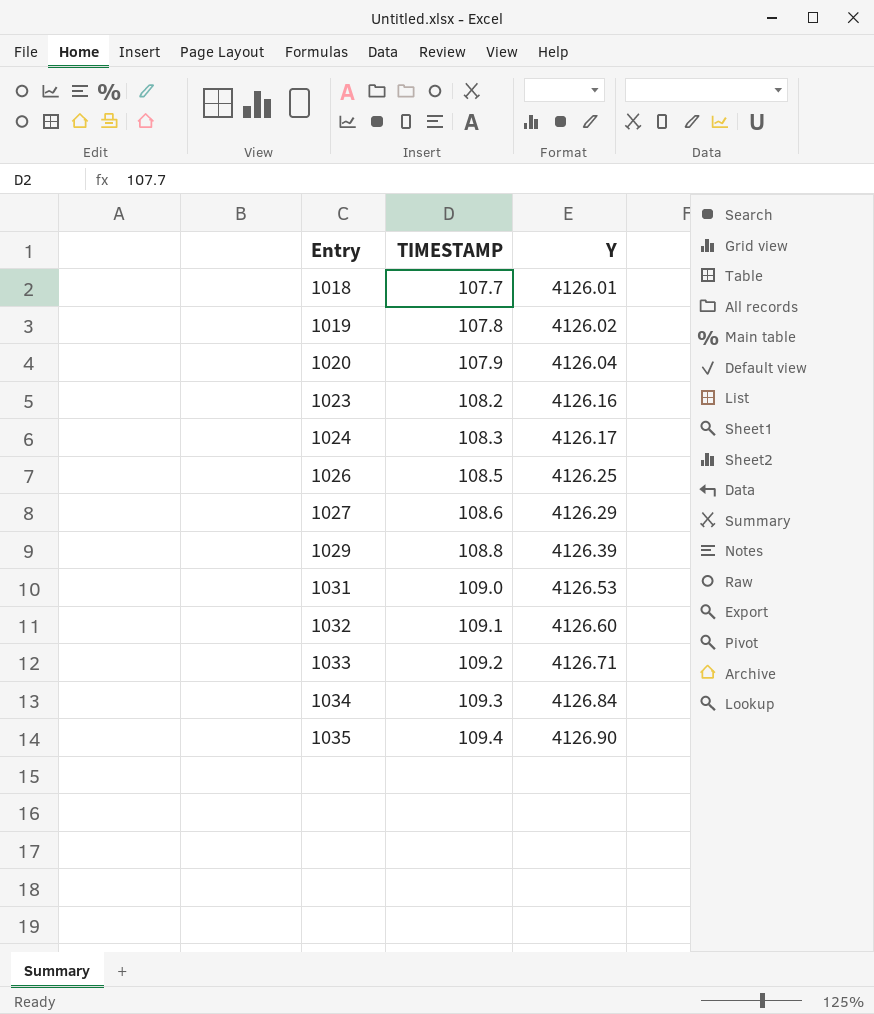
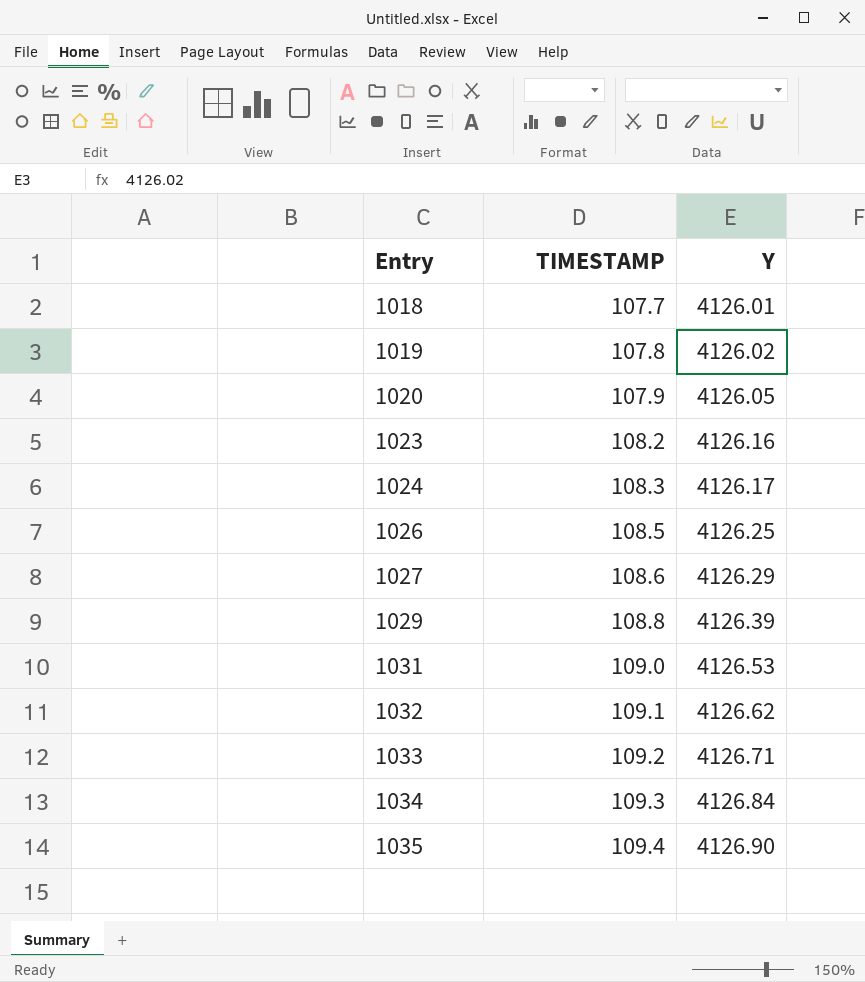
1020 | Y: 4126.04 -> 4126.05
1032 | Y: 4126.60 -> 4126.62

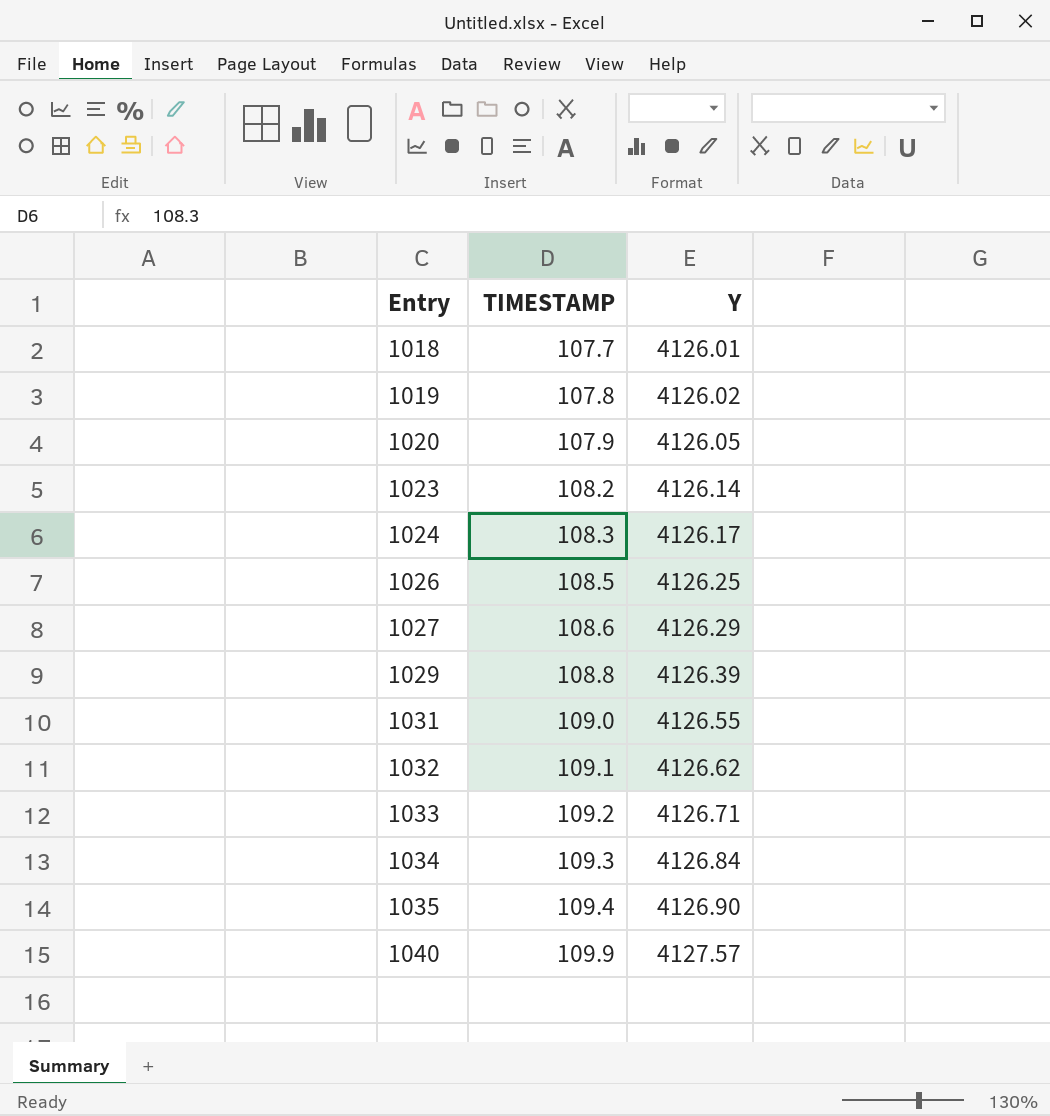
1023 | Y: 4126.16 -> 4126.14
1031 | Y: 4126.53 -> 4126.55
row 1040: none -> 109.9 | 4127.57

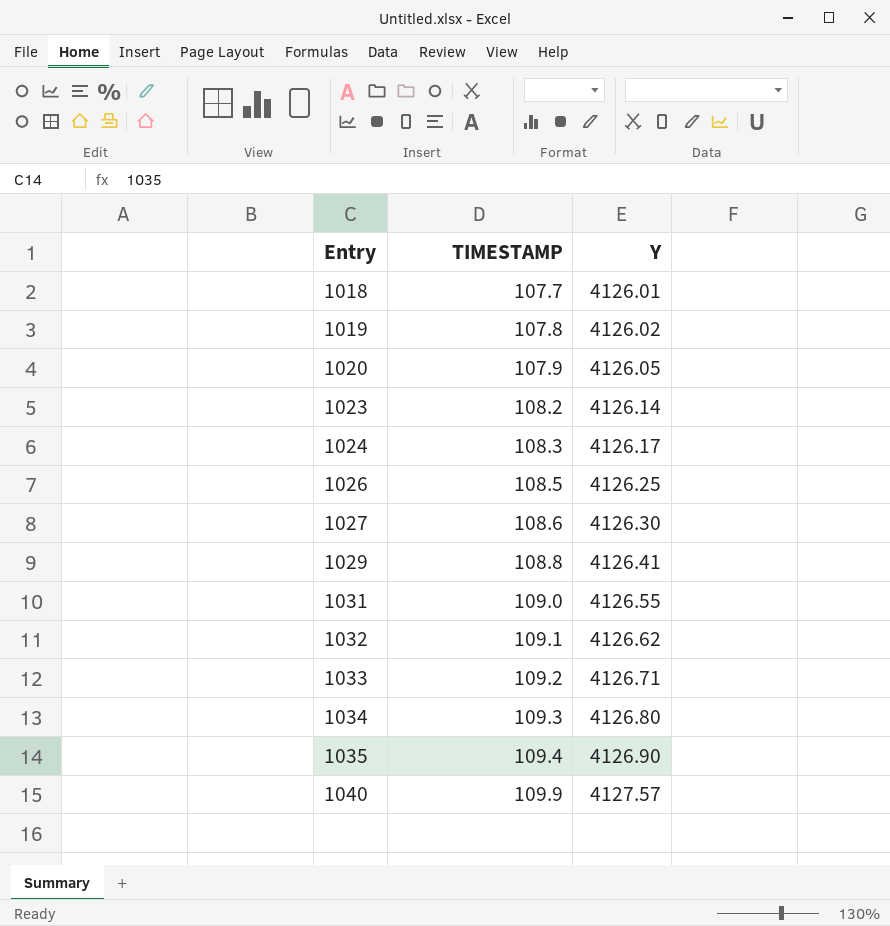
1027 | Y: 4126.29 -> 4126.30
1029 | Y: 4126.39 -> 4126.41
1034 | Y: 4126.84 -> 4126.80

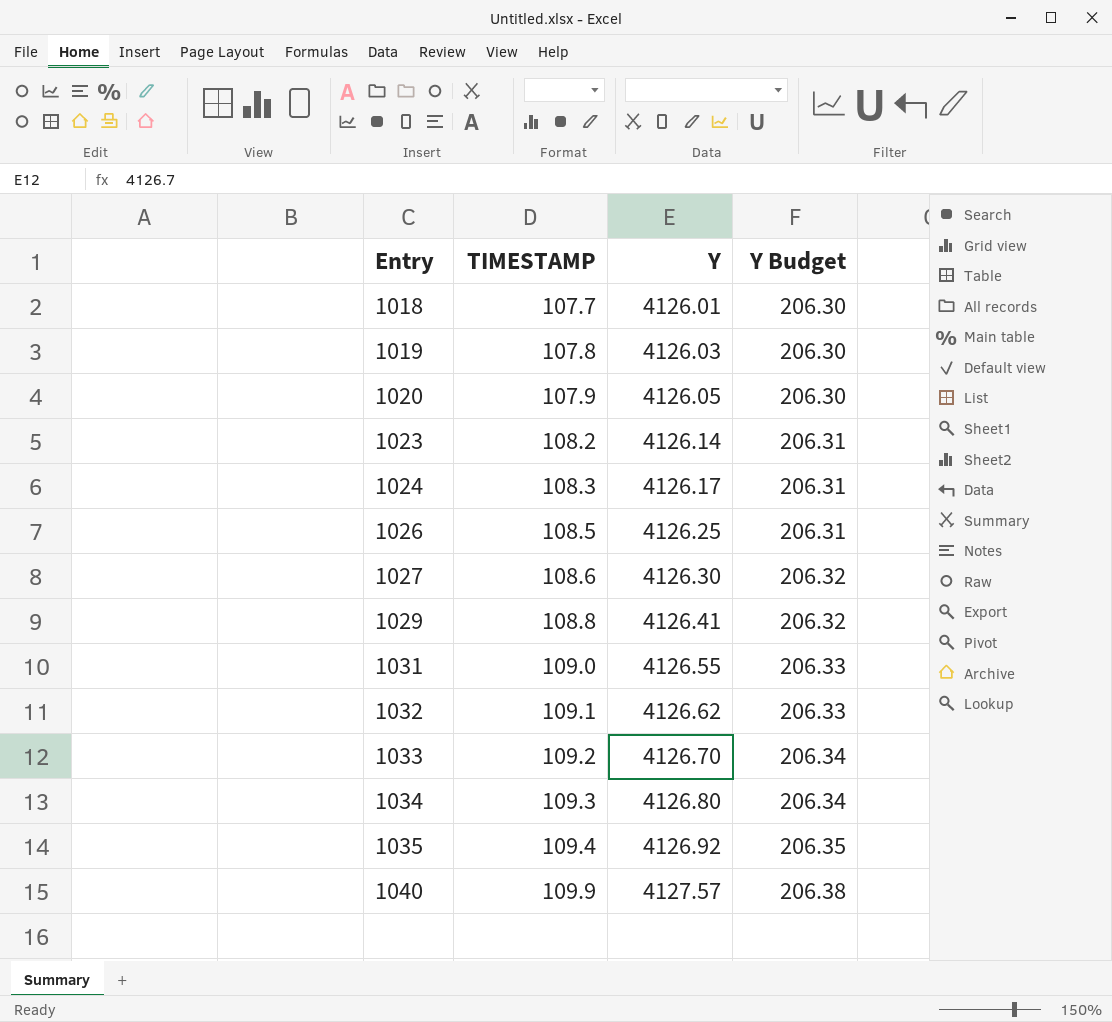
column Y Budget | formula: none -> [Y] * 0.05
1019 | Y: 4126.02 -> 4126.03
1033 | Y: 4126.71 -> 4126.70
1035 | Y: 4126.90 -> 4126.92

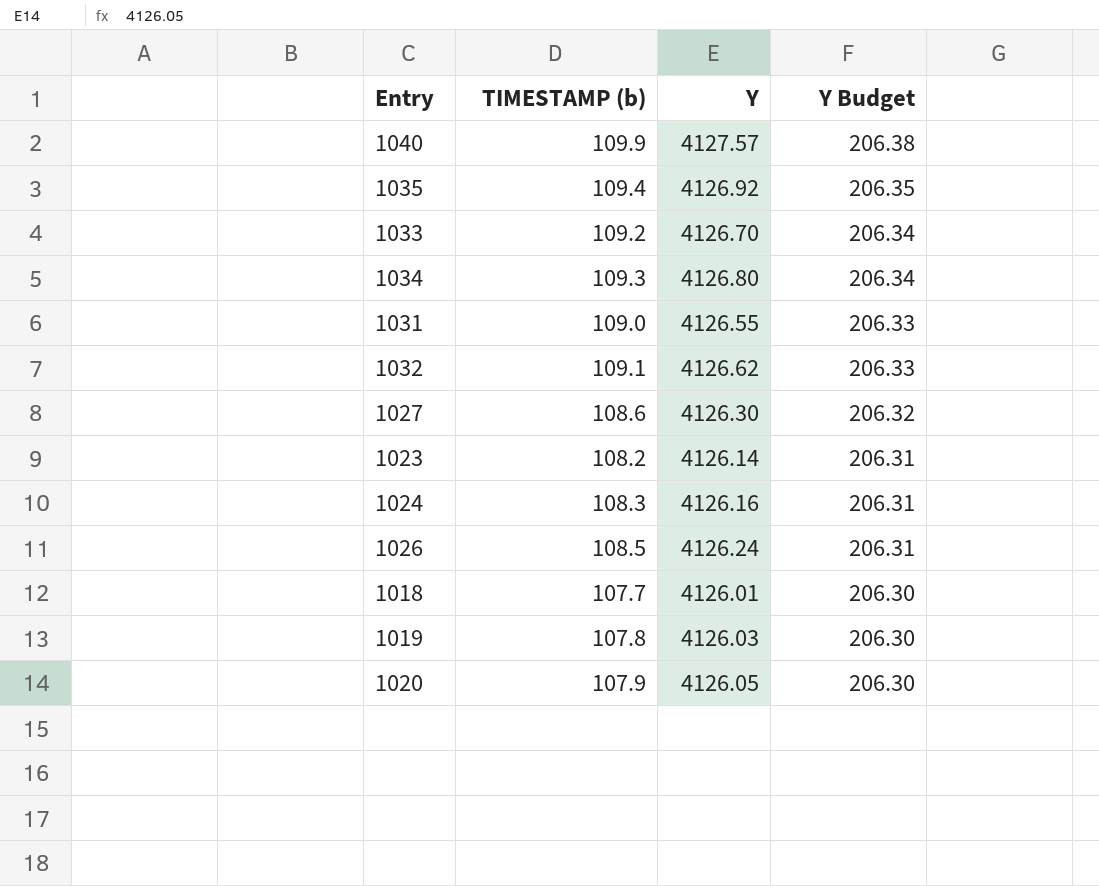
row order: Entry ascending -> Y Budget descending
column name: TIMESTAMP -> TIMESTAMP (b)
row 1029: 108.8 | 4126.41 | 206.32 -> none
1024 | Y: 4126.17 -> 4126.16
1026 | Y: 4126.25 -> 4126.24

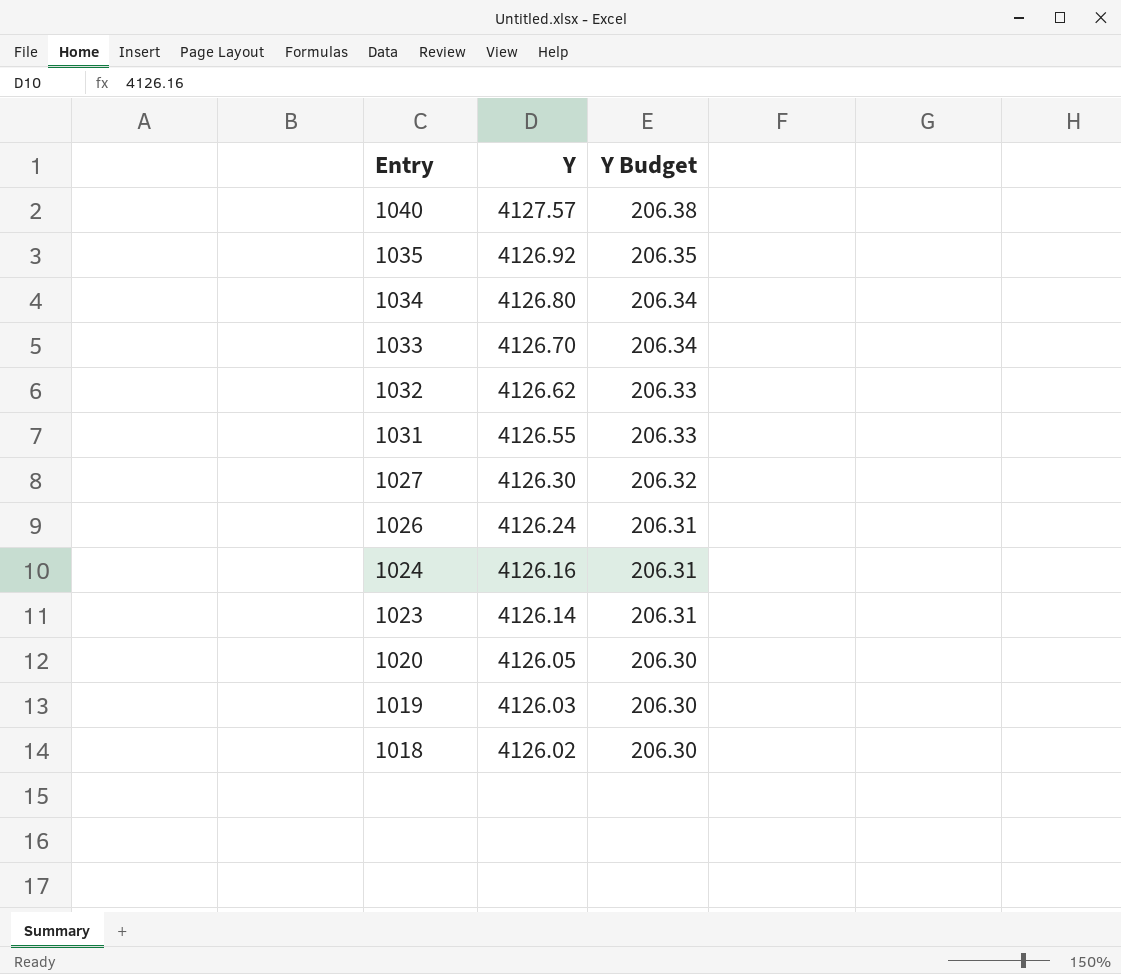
row order: Y Budget descending -> Entry descending
column TIMESTAMP (b) | position: 2 -> none
1018 | Y: 4126.01 -> 4126.02

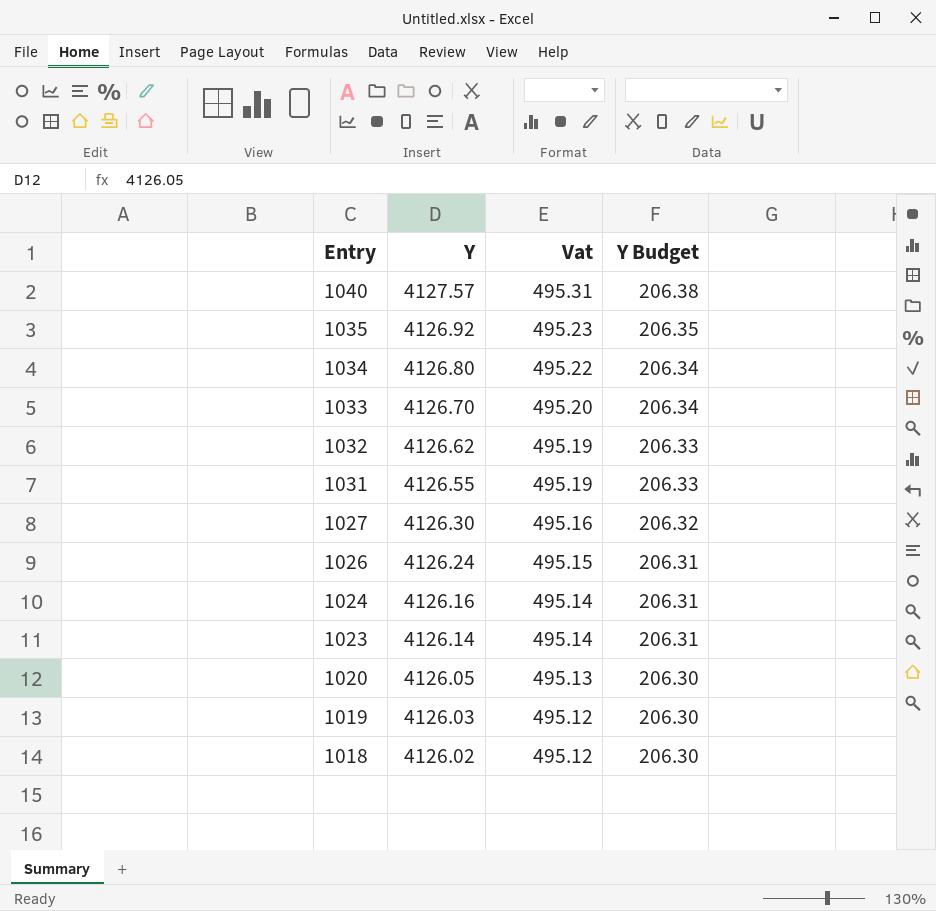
column Vat | formula: none -> [Y] * 0.12

